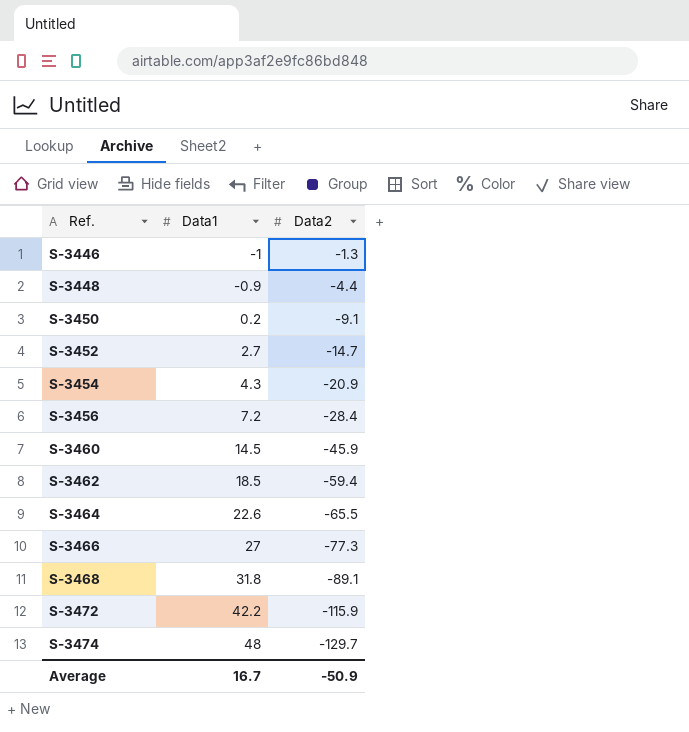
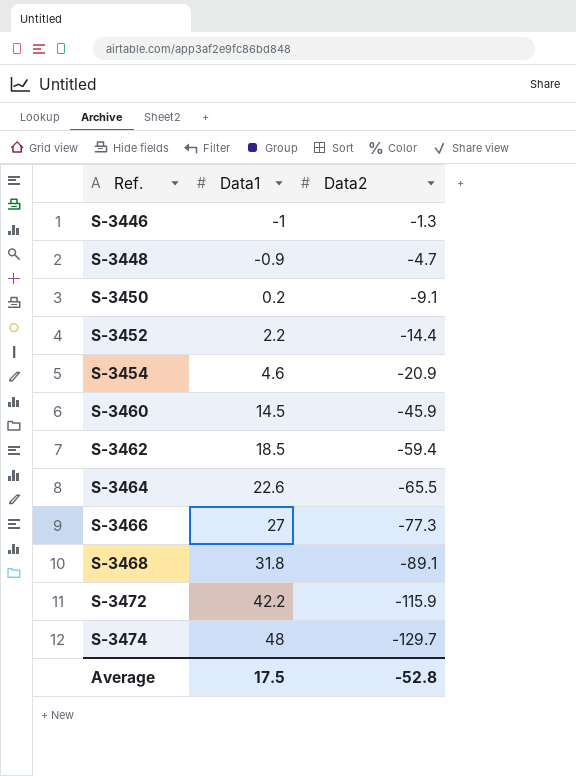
row S-3456: 7.2 | -28.4 -> none
S-3448 | Data2: -4.4 -> -4.7
S-3452 | Data1: 2.7 -> 2.2
S-3452 | Data2: -14.7 -> -14.4
S-3454 | Data1: 4.3 -> 4.6
Average | Data1: 16.7 -> 17.5
Average | Data2: -50.9 -> -52.8

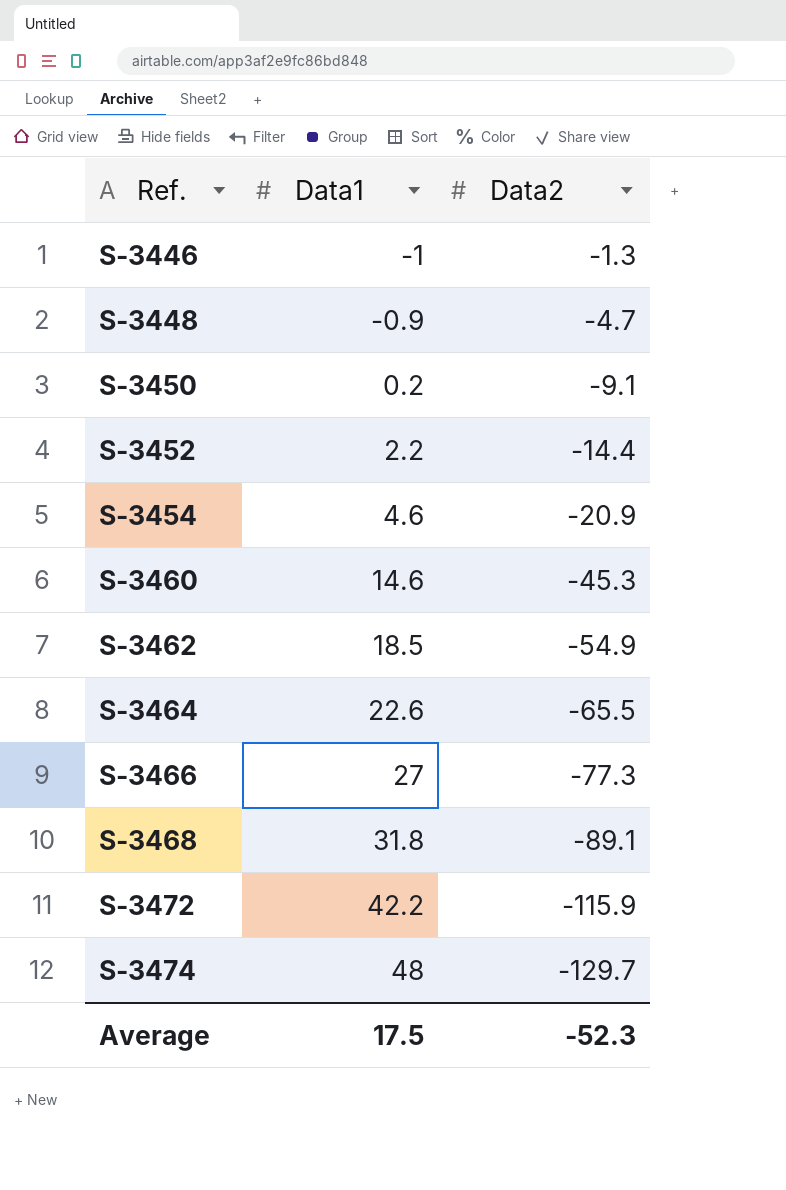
S-3460 | Data1: 14.5 -> 14.6
S-3460 | Data2: -45.9 -> -45.3
S-3462 | Data2: -59.4 -> -54.9
Average | Data2: -52.8 -> -52.3

